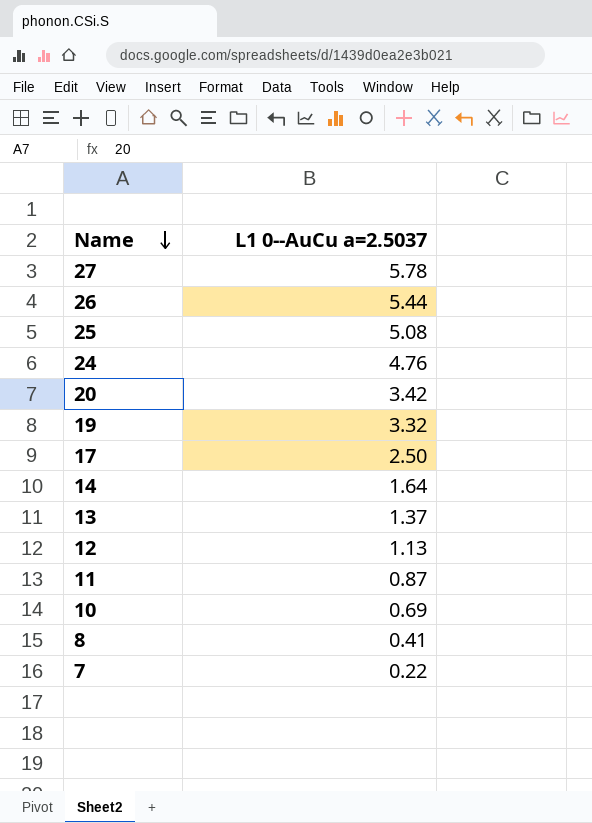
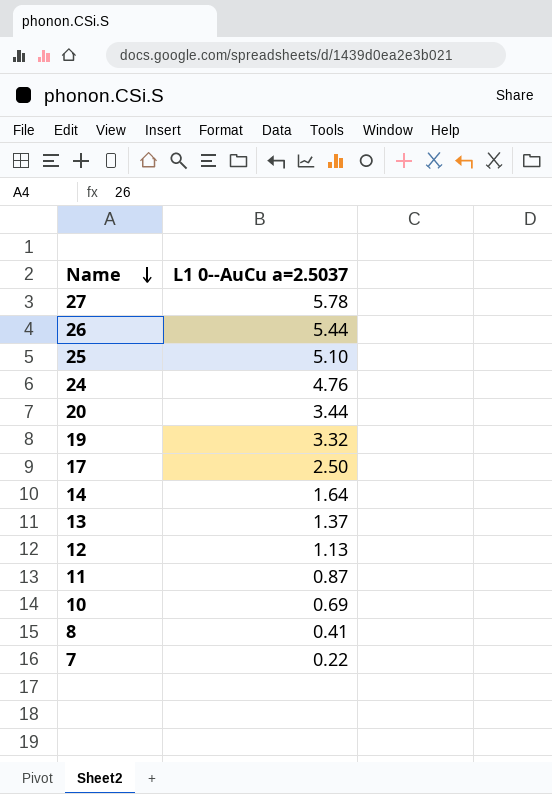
25 | L1 0--AuCu a=2.5037: 5.08 -> 5.10
20 | L1 0--AuCu a=2.5037: 3.42 -> 3.44

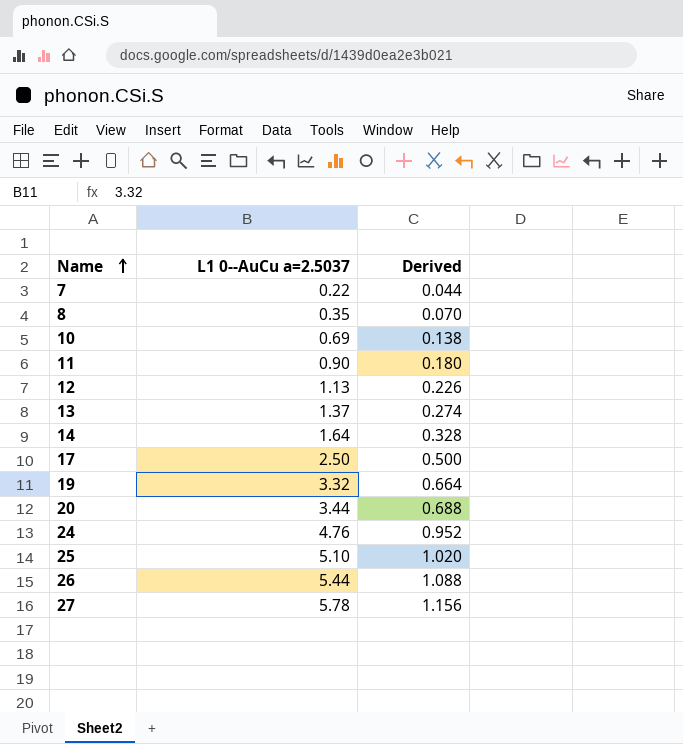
row order: Name descending -> Name ascending
column Derived | formula: none -> [L1 0--AuCu a=2.5037] * 0.2
8 | L1 0--AuCu a=2.5037: 0.41 -> 0.35
11 | L1 0--AuCu a=2.5037: 0.87 -> 0.90

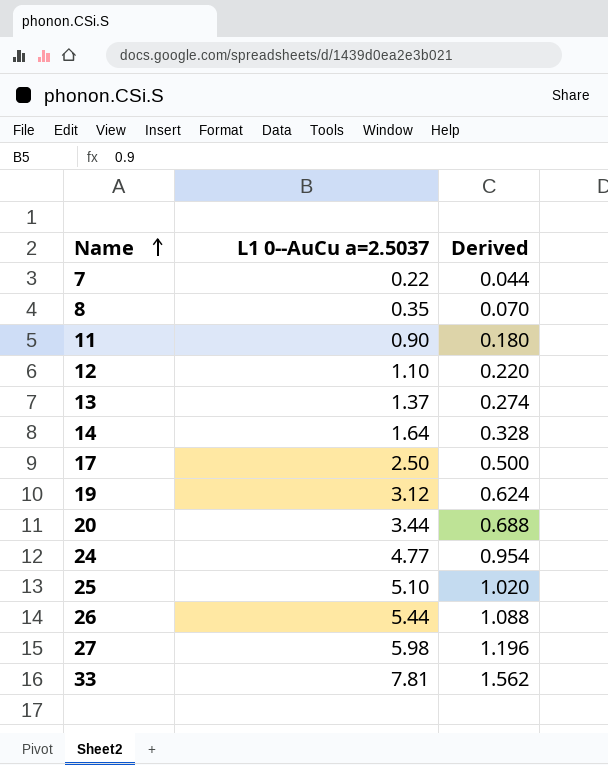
row 10: 0.69 | 0.138 -> none
12 | L1 0--AuCu a=2.5037: 1.13 -> 1.10
12 | Derived: 0.226 -> 0.220
19 | L1 0--AuCu a=2.5037: 3.32 -> 3.12
19 | Derived: 0.664 -> 0.624
24 | L1 0--AuCu a=2.5037: 4.76 -> 4.77
24 | Derived: 0.952 -> 0.954
27 | L1 0--AuCu a=2.5037: 5.78 -> 5.98
27 | Derived: 1.156 -> 1.196
row 33: none -> 7.81 | 1.562

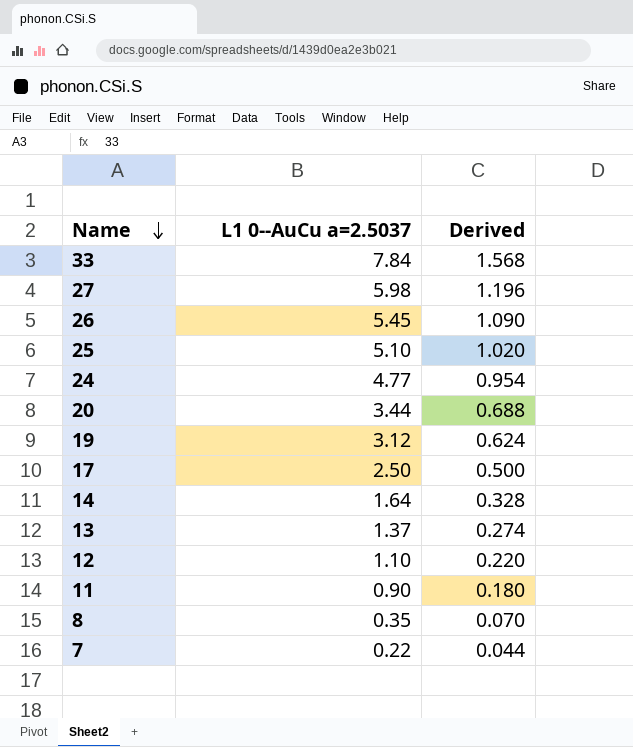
row order: Name ascending -> Name descending
33 | L1 0--AuCu a=2.5037: 7.81 -> 7.84
33 | Derived: 1.562 -> 1.568
26 | L1 0--AuCu a=2.5037: 5.44 -> 5.45
26 | Derived: 1.088 -> 1.090

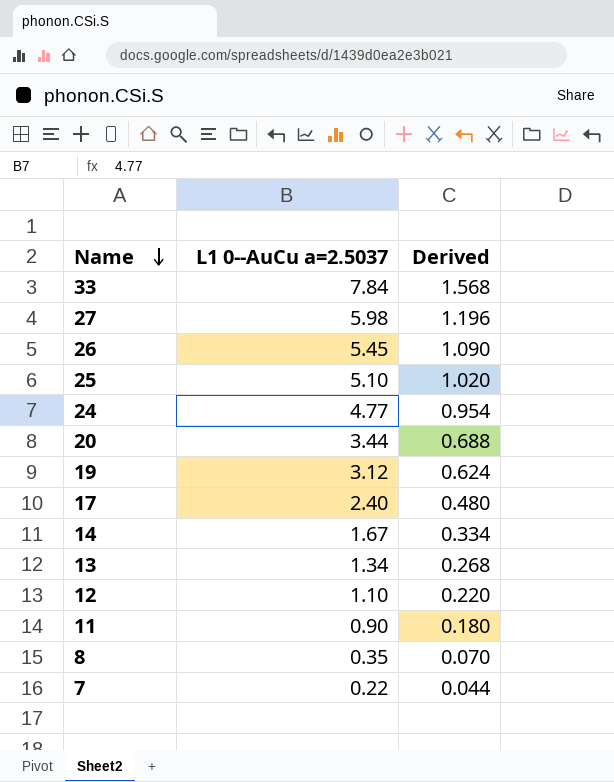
17 | L1 0--AuCu a=2.5037: 2.50 -> 2.40
17 | Derived: 0.500 -> 0.480
14 | L1 0--AuCu a=2.5037: 1.64 -> 1.67
14 | Derived: 0.328 -> 0.334
13 | L1 0--AuCu a=2.5037: 1.37 -> 1.34
13 | Derived: 0.274 -> 0.268

